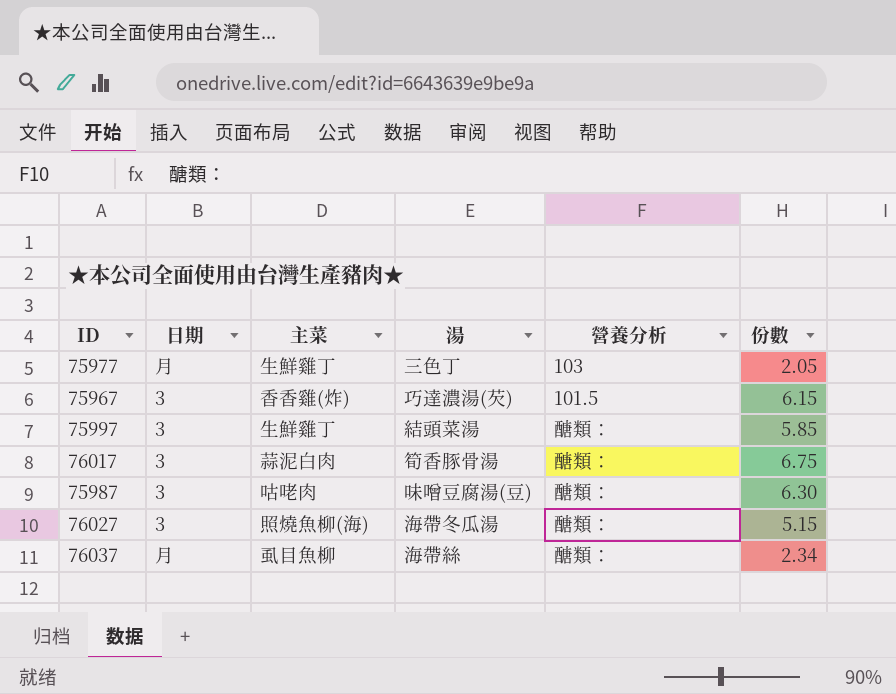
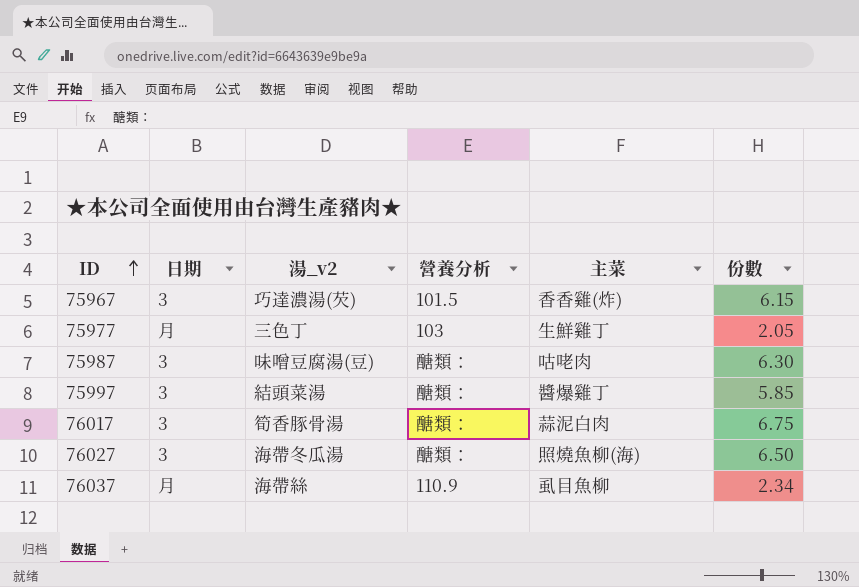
row order: none -> ID ascending
column name: 湯 -> 湯_v2
column 主菜 | position: 3 -> 5
75997 | 主菜: 生鮮雞丁 -> 醬爆雞丁
76027 | 份數: 5.15 -> 6.50
76037 | 營養分析: 醣類： -> 110.9

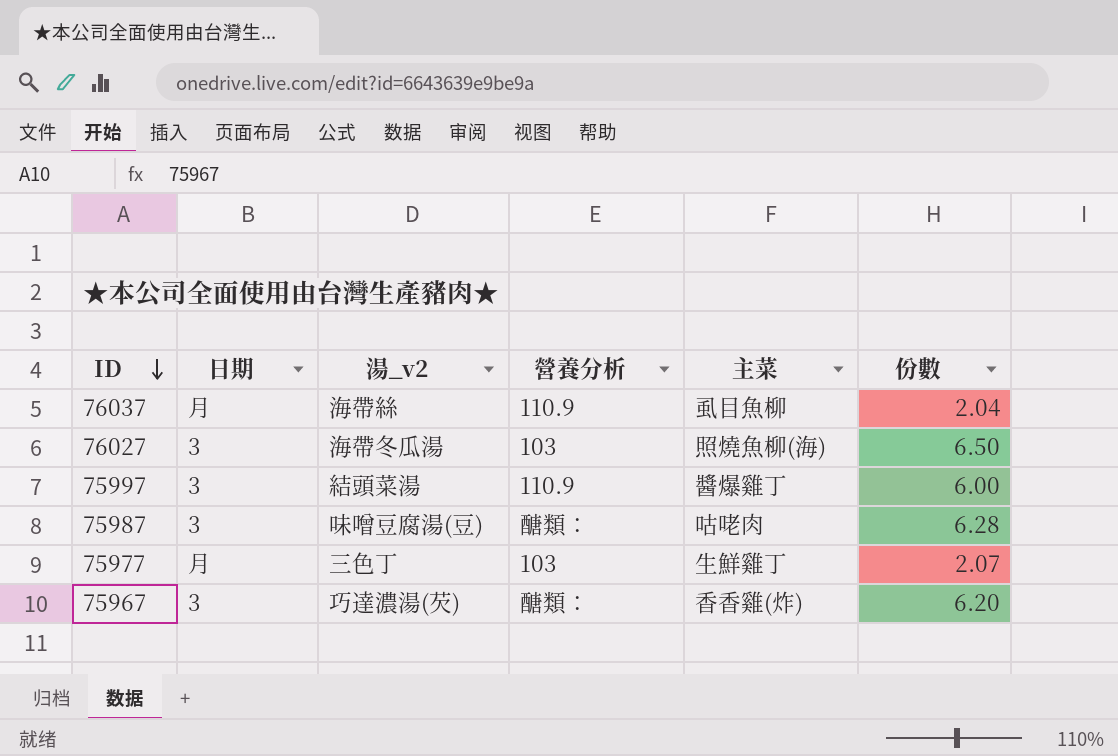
row order: ID ascending -> ID descending
row 76017: 3 | 筍香豚骨湯 | 醣類： | 蒜泥白肉 | 6.75 -> none
76037 | 份數: 2.34 -> 2.04
76027 | 營養分析: 醣類： -> 103
75997 | 營養分析: 醣類： -> 110.9
75997 | 份數: 5.85 -> 6.00
75987 | 份數: 6.30 -> 6.28
75977 | 份數: 2.05 -> 2.07
75967 | 營養分析: 101.5 -> 醣類：
75967 | 份數: 6.15 -> 6.20

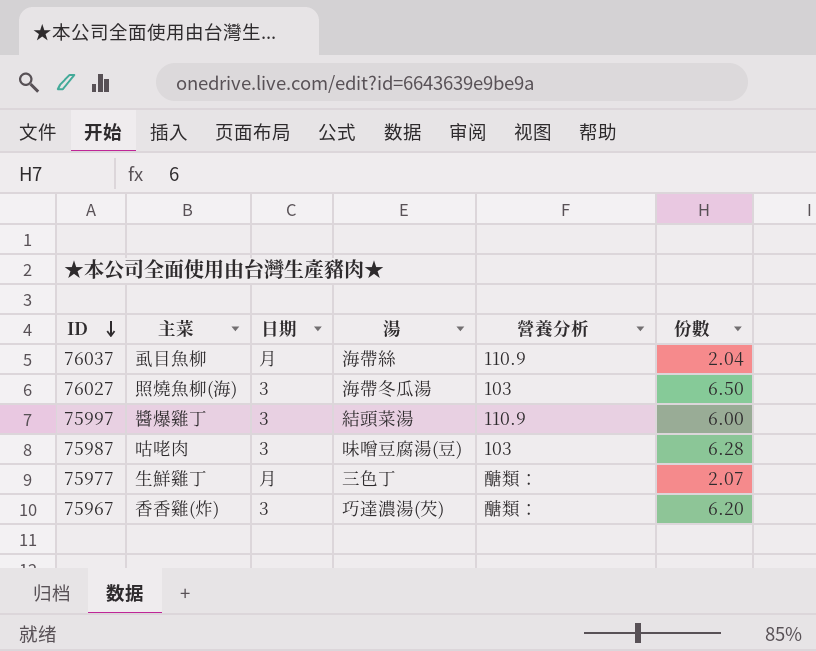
column 主菜 | position: 5 -> 2
column name: 湯_v2 -> 湯
75987 | 營養分析: 醣類： -> 103
75977 | 營養分析: 103 -> 醣類：

